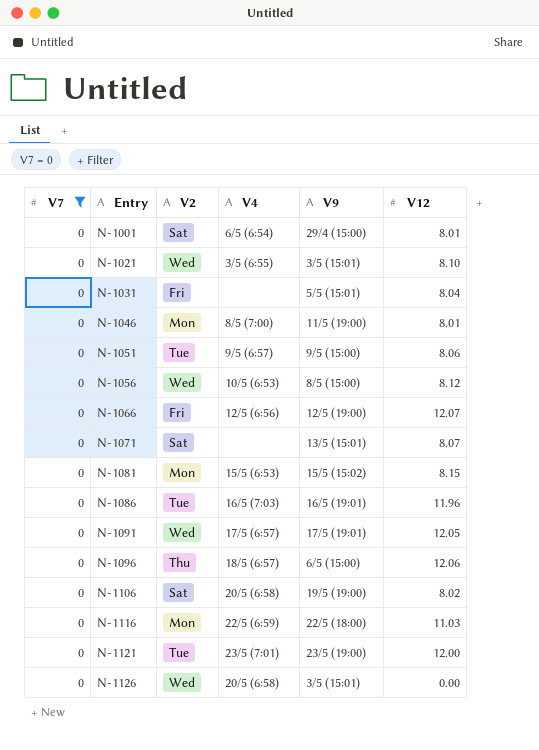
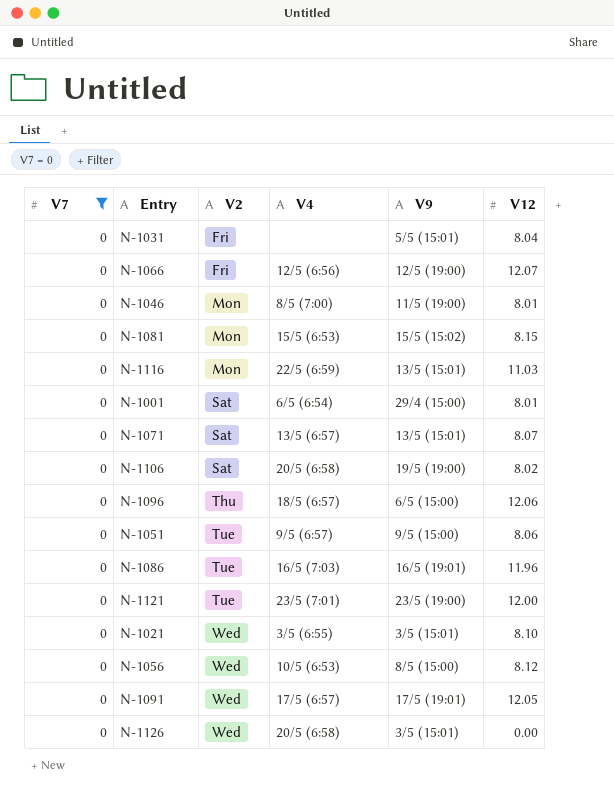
row order: Entry ascending -> V2 ascending
N-1116 | V9: 22/5 (18:00) -> 13/5 (15:01)
N-1071 | V4: none -> 13/5 (6:57)

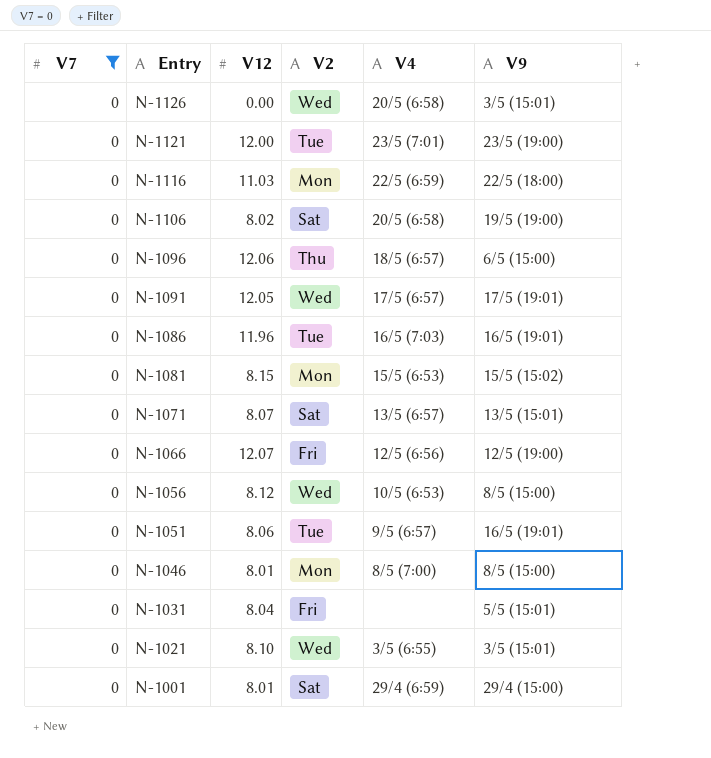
row order: V2 ascending -> Entry descending
column V12 | position: 6 -> 3
N-1116 | V9: 13/5 (15:01) -> 22/5 (18:00)
N-1051 | V9: 9/5 (15:00) -> 16/5 (19:01)
N-1046 | V9: 11/5 (19:00) -> 8/5 (15:00)
N-1001 | V4: 6/5 (6:54) -> 29/4 (6:59)

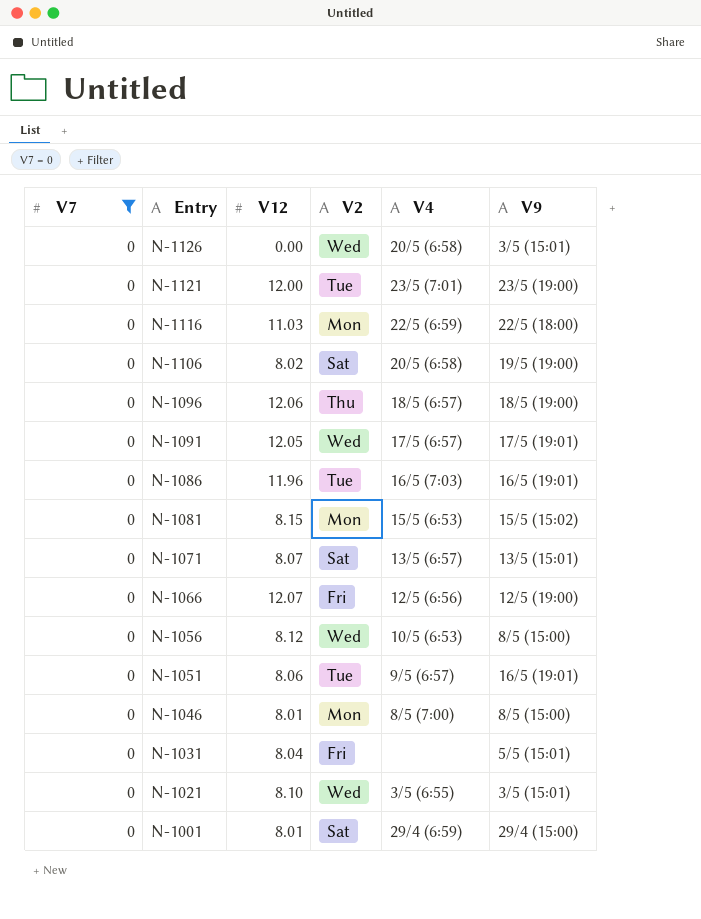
N-1096 | V9: 6/5 (15:00) -> 18/5 (19:00)

